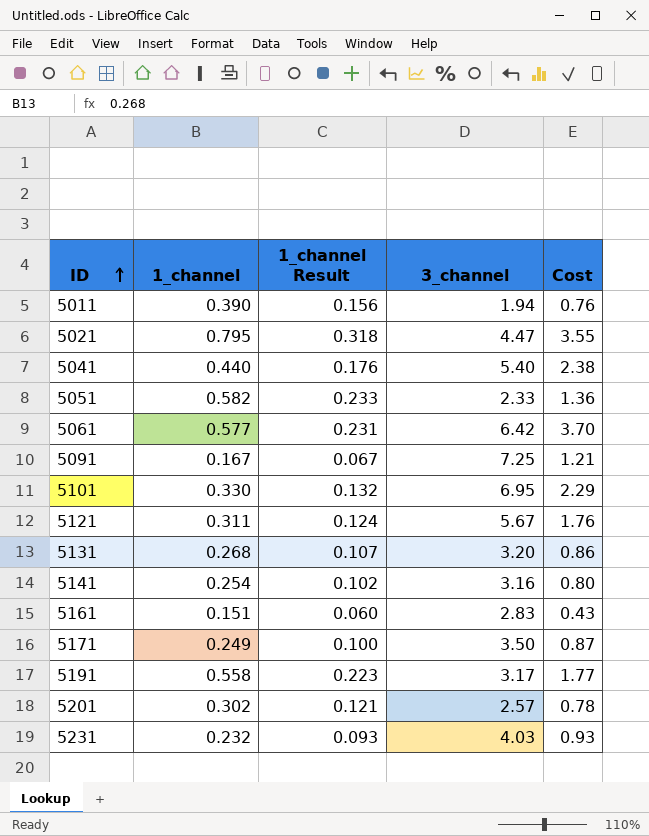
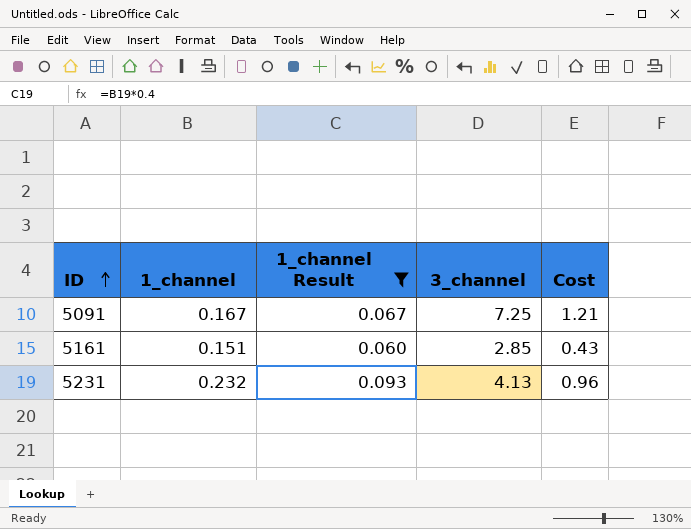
filter: none -> 1_channel Result <= 0.093
5161 | 3_channel: 2.83 -> 2.85
5231 | 3_channel: 4.03 -> 4.13
5231 | Cost: 0.93 -> 0.96

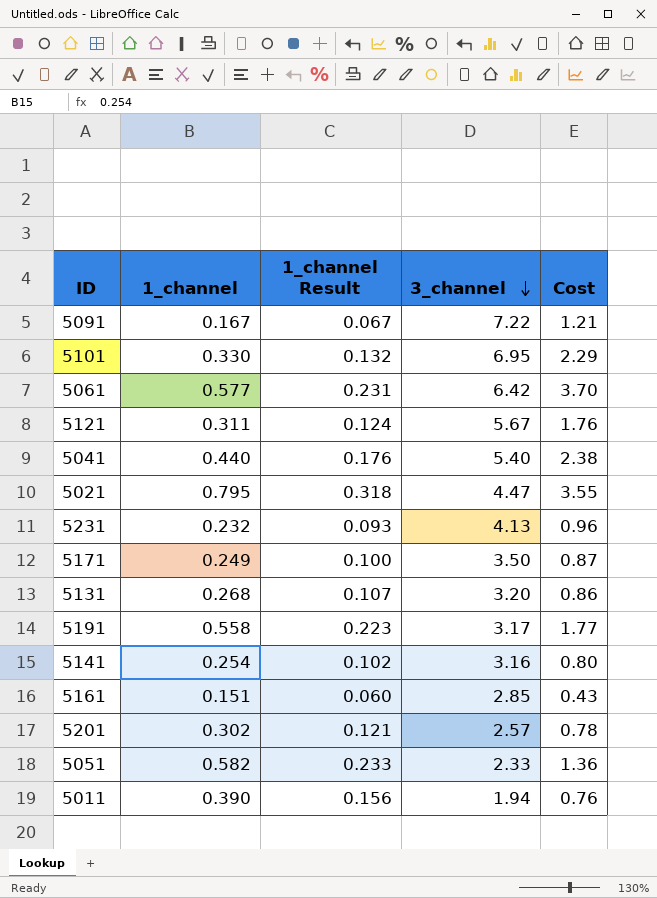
filter: 1_channel Result <= 0.093 -> none
row order: ID ascending -> 3_channel descending
5091 | 3_channel: 7.25 -> 7.22

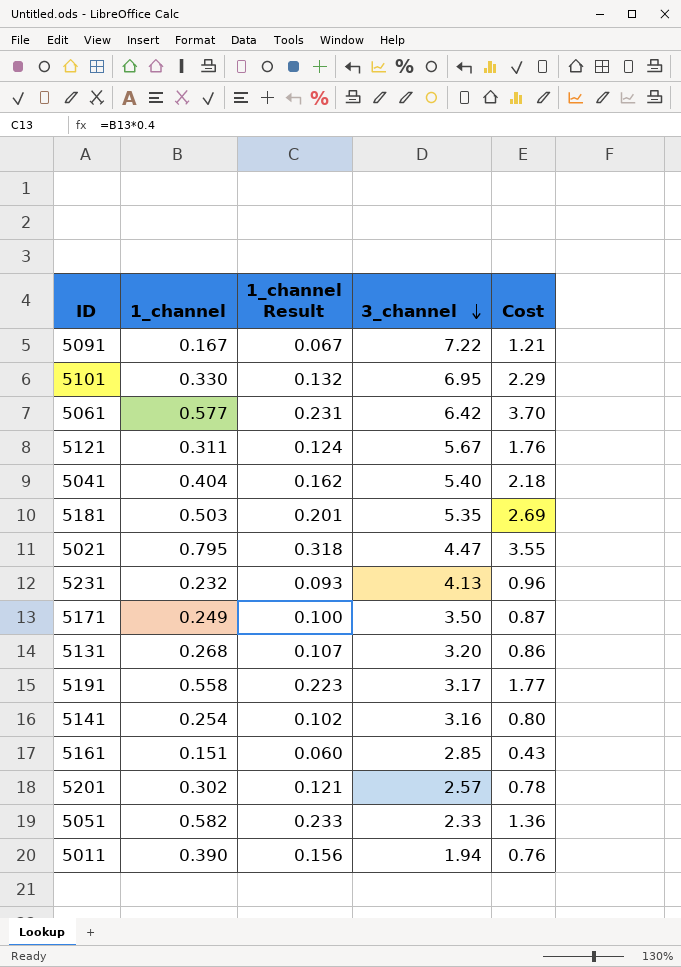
5041 | 1_channel: 0.440 -> 0.404
5041 | 1_channel Result: 0.176 -> 0.162
5041 | Cost: 2.38 -> 2.18
row 5181: none -> 0.503 | 0.201 | 5.35 | 2.69

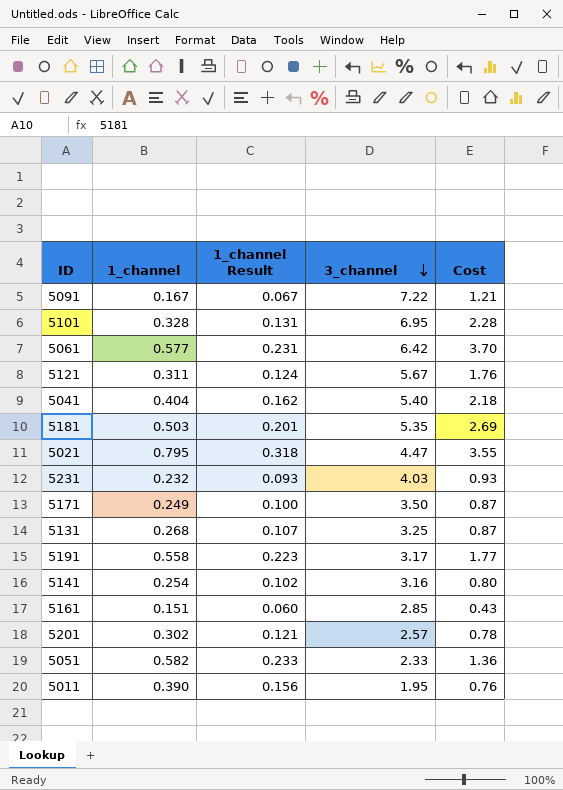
5101 | 1_channel: 0.330 -> 0.328
5101 | 1_channel Result: 0.132 -> 0.131
5101 | Cost: 2.29 -> 2.28
5231 | 3_channel: 4.13 -> 4.03
5231 | Cost: 0.96 -> 0.93
5131 | 3_channel: 3.20 -> 3.25
5131 | Cost: 0.86 -> 0.87
5011 | 3_channel: 1.94 -> 1.95

